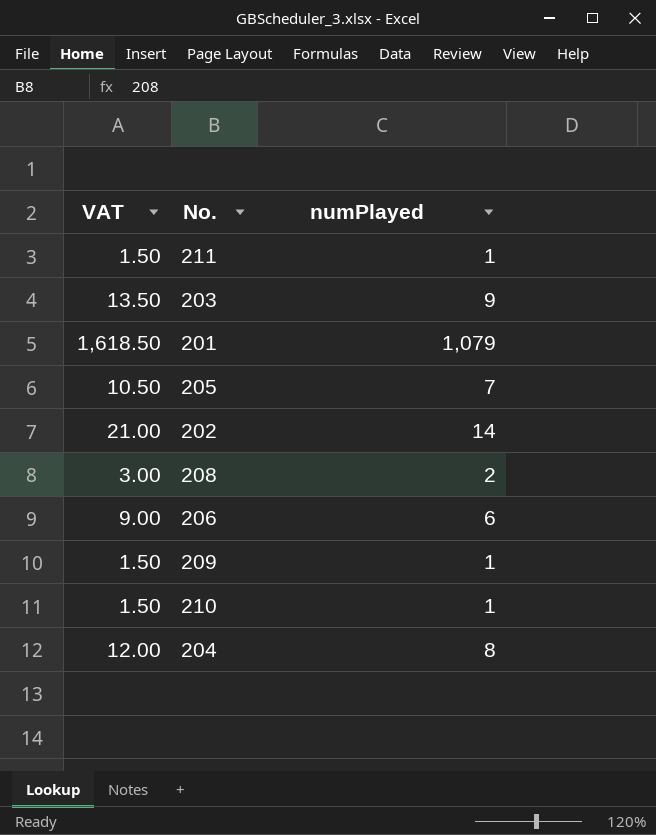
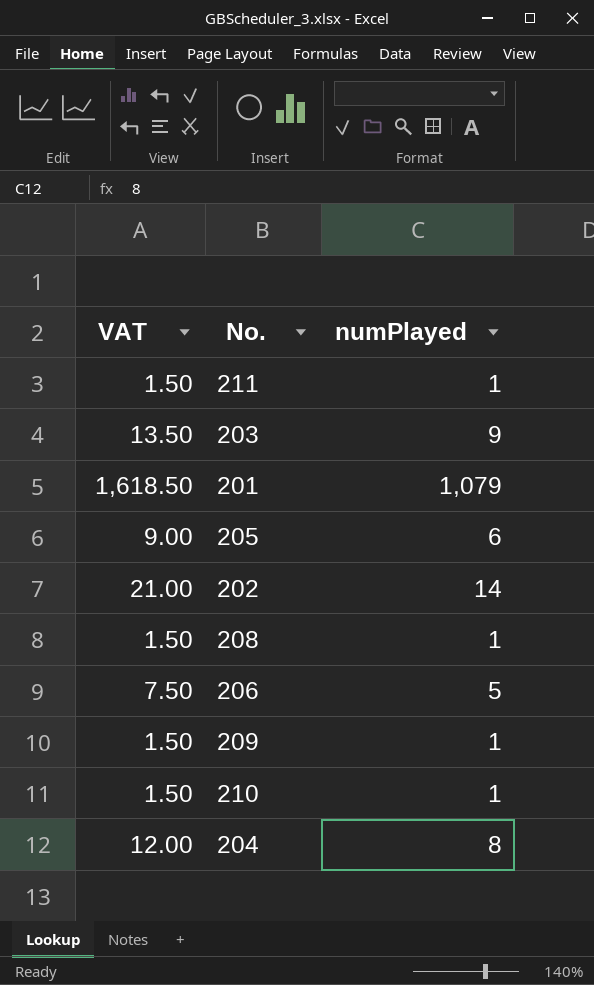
205 | VAT: 10.50 -> 9.00
205 | numPlayed: 7 -> 6
208 | VAT: 3.00 -> 1.50
208 | numPlayed: 2 -> 1
206 | VAT: 9.00 -> 7.50
206 | numPlayed: 6 -> 5

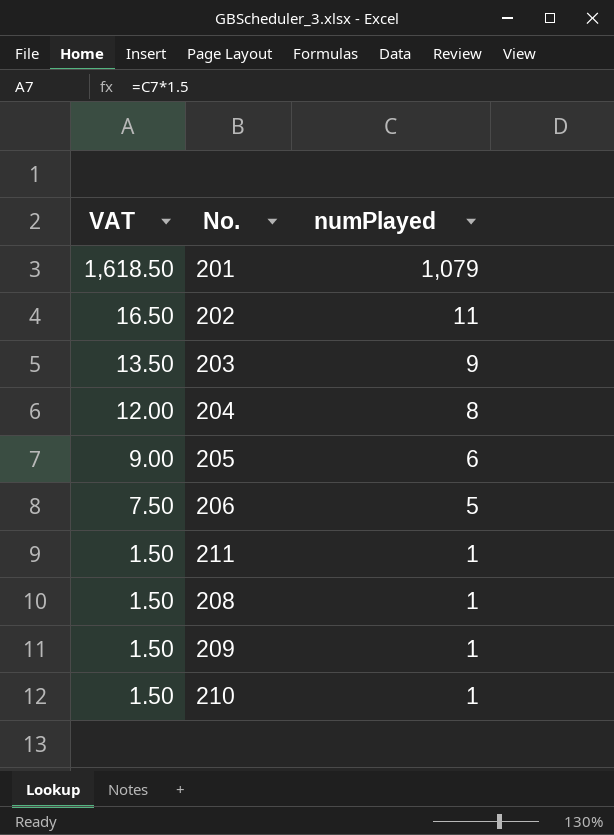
row order: none -> VAT descending
202 | VAT: 21.00 -> 16.50
202 | numPlayed: 14 -> 11

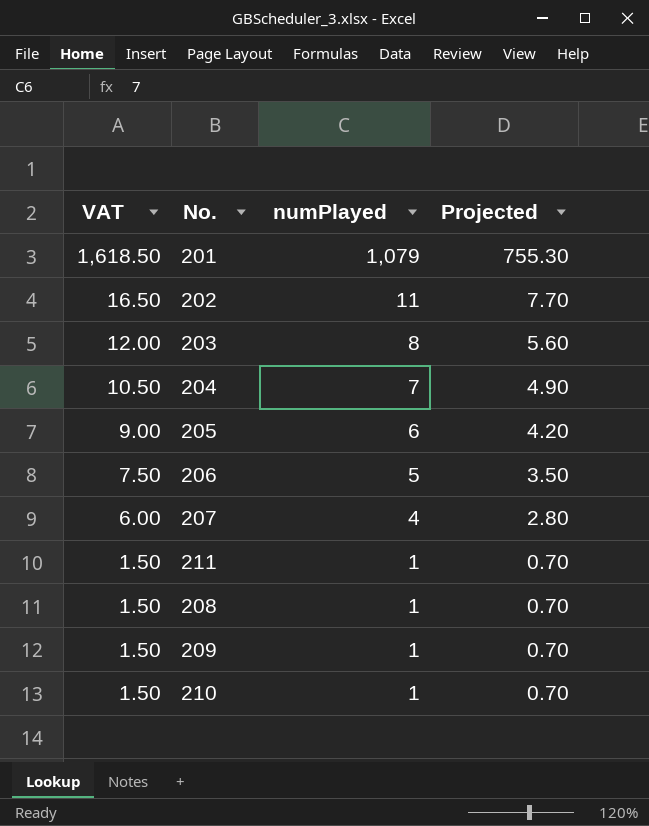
column Projected | formula: none -> [numPlayed] * 0.7
203 | VAT: 13.50 -> 12.00
203 | numPlayed: 9 -> 8
204 | VAT: 12.00 -> 10.50
204 | numPlayed: 8 -> 7
row 207: none -> 6.00 | 4 | 2.80

